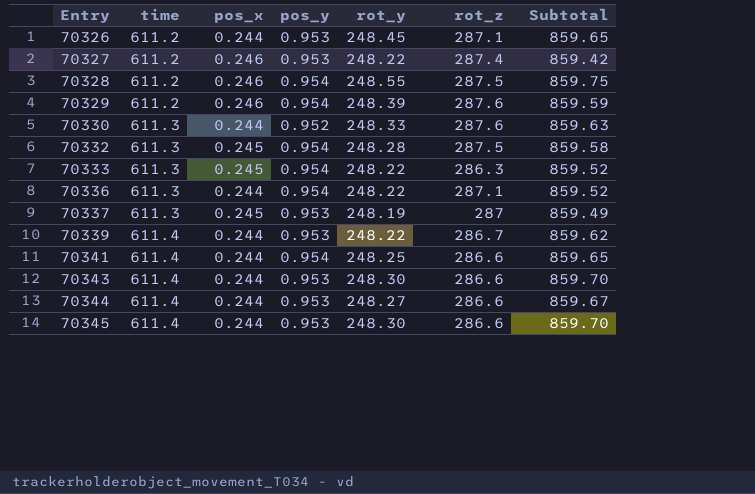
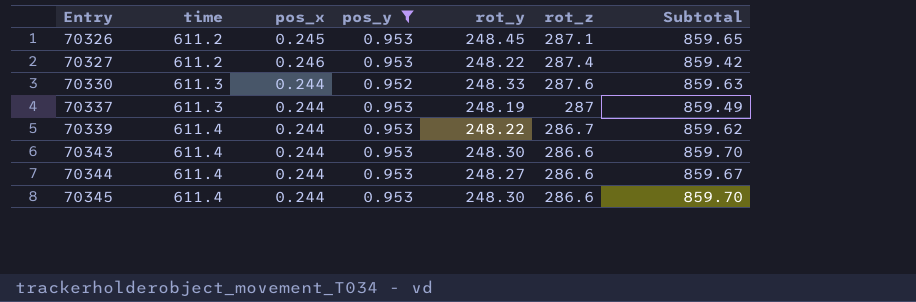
filter: none -> pos_y != 0.954
70326 | pos_x: 0.244 -> 0.245
70337 | pos_x: 0.245 -> 0.244

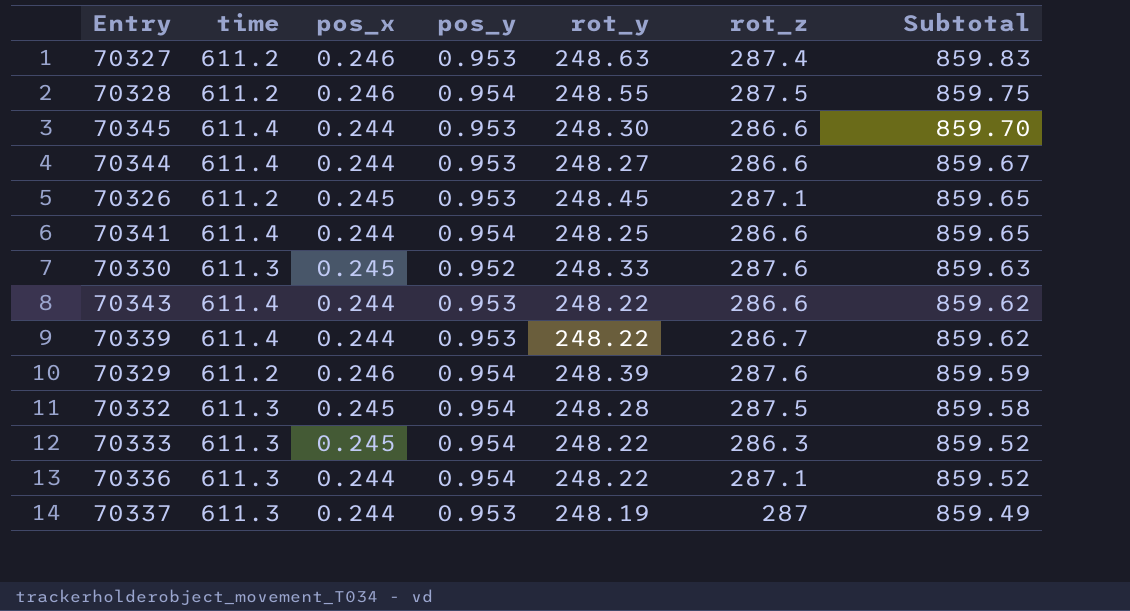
filter: pos_y != 0.954 -> none
row order: Entry ascending -> Subtotal descending
70327 | rot_y: 248.22 -> 248.63
70327 | Subtotal: 859.42 -> 859.83
70330 | pos_x: 0.244 -> 0.245
70343 | rot_y: 248.30 -> 248.22
70343 | Subtotal: 859.70 -> 859.62

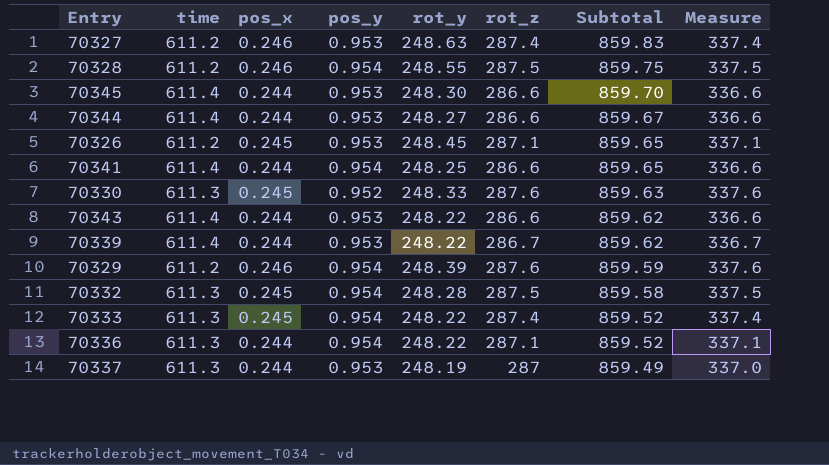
column Measure | formula: none -> [rot_z] + 50
70333 | rot_z: 286.3 -> 287.4

